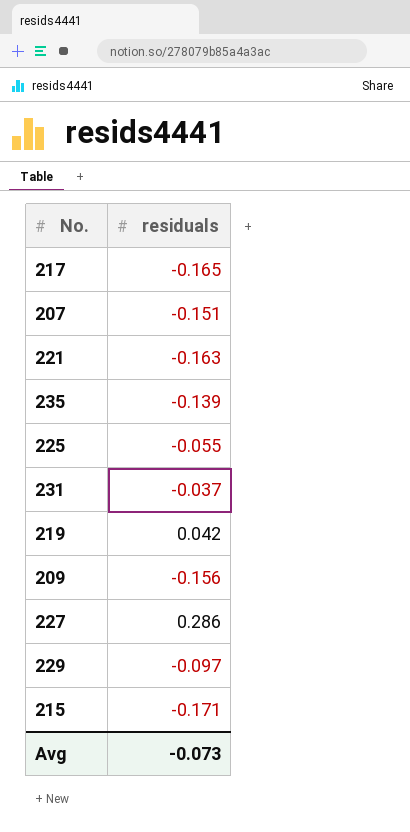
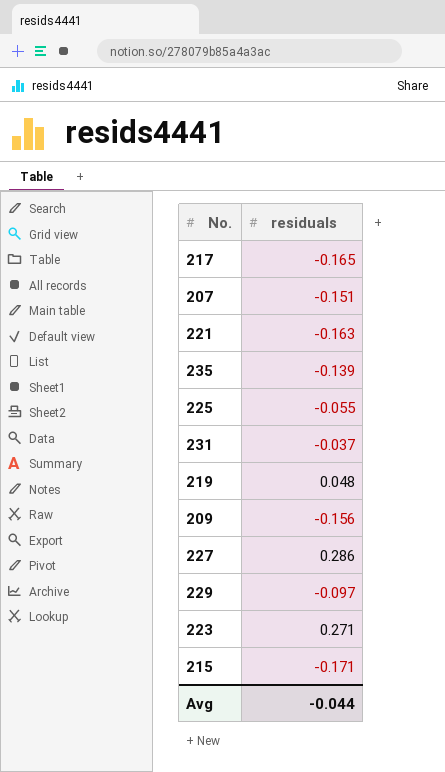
219 | residuals: 0.042 -> 0.048
row 223: none -> 0.271
Avg | residuals: -0.073 -> -0.044

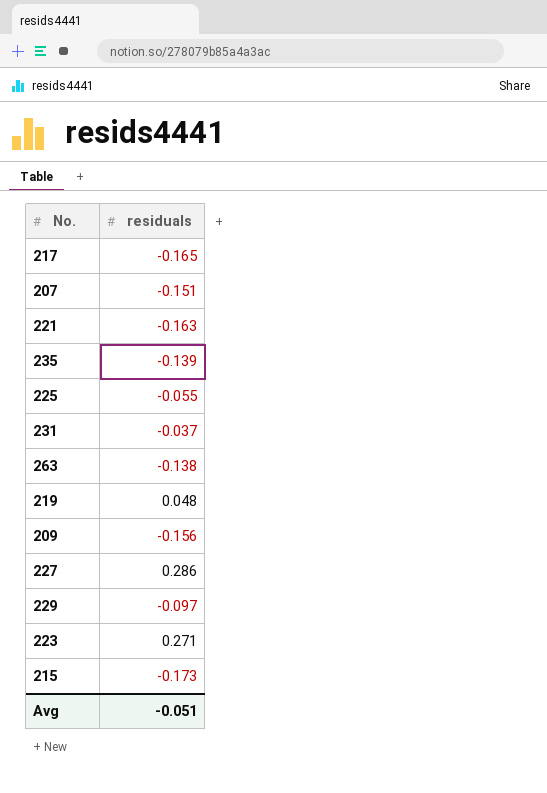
row 263: none -> -0.138
215 | residuals: -0.171 -> -0.173
Avg | residuals: -0.044 -> -0.051

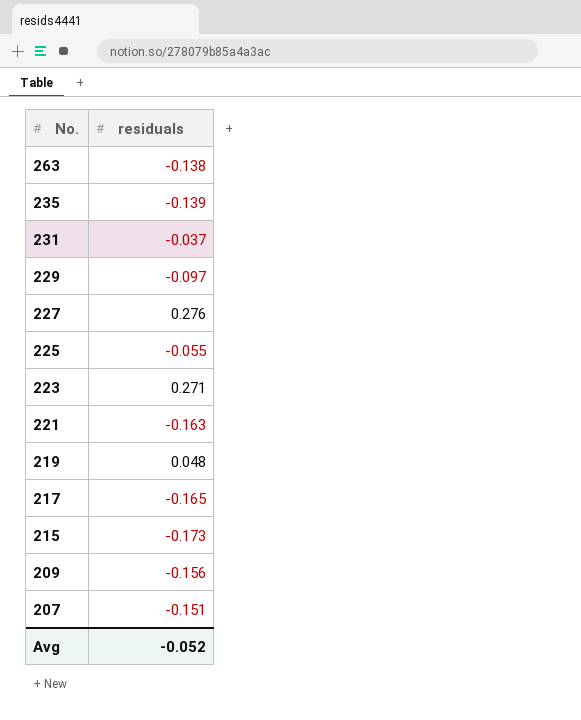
row order: none -> No. descending
227 | residuals: 0.286 -> 0.276
Avg | residuals: -0.051 -> -0.052

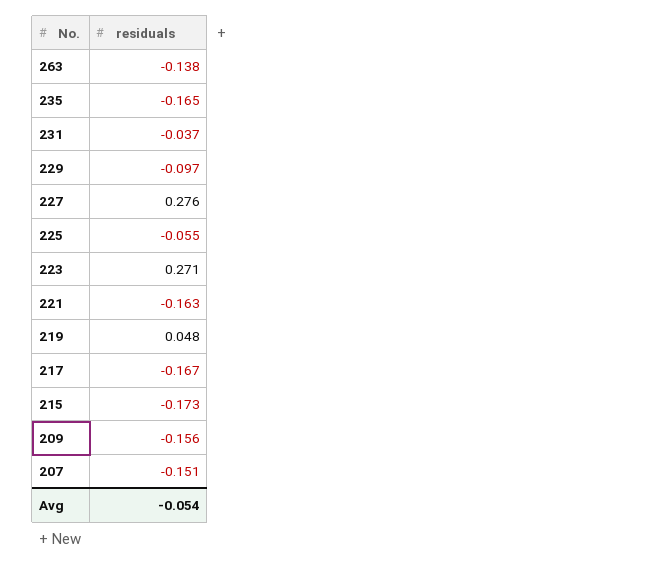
235 | residuals: -0.139 -> -0.165
217 | residuals: -0.165 -> -0.167
Avg | residuals: -0.052 -> -0.054

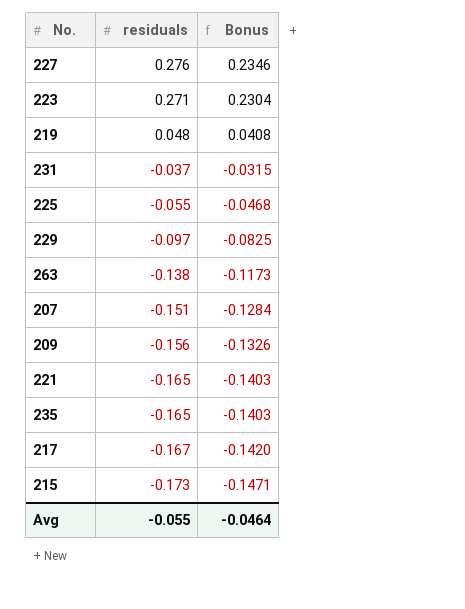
row order: No. descending -> residuals descending
column Bonus | formula: none -> [residuals] * 0.85
221 | residuals: -0.163 -> -0.165
Avg | residuals: -0.054 -> -0.055

